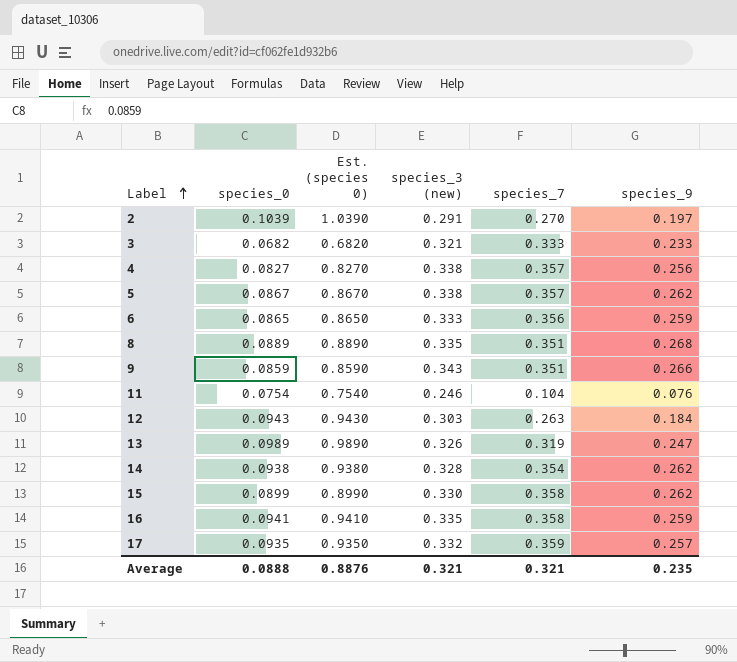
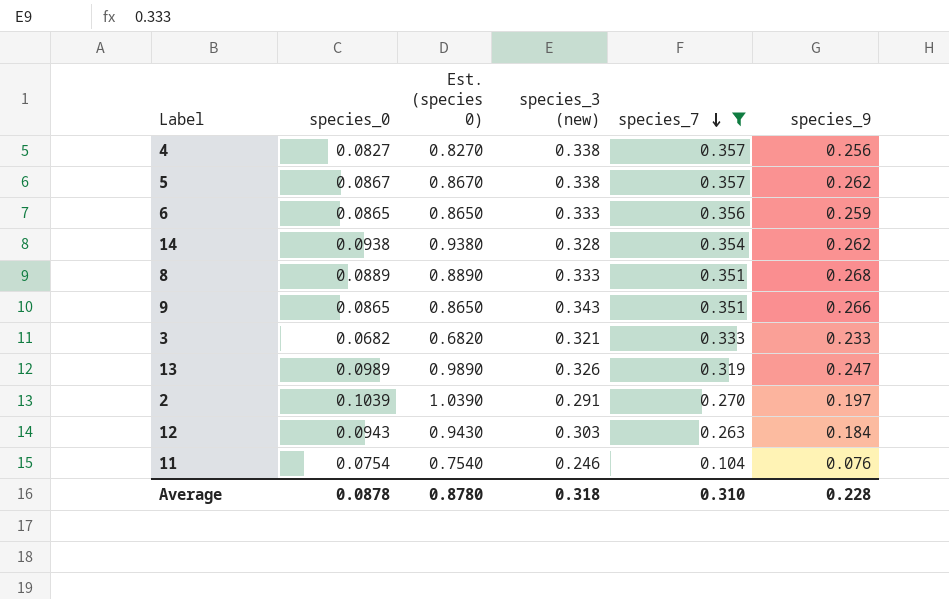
filter: none -> species_7 <= 0.357
row order: Label ascending -> species_7 descending
8 | species_3 (new): 0.335 -> 0.333
9 | species_0: 0.0859 -> 0.0865
9 | Est. (species 0): 0.8590 -> 0.8650
Average | species_0: 0.0888 -> 0.0878
Average | Est. (species 0): 0.8876 -> 0.8780
Average | species_3 (new): 0.321 -> 0.318
Average | species_7: 0.321 -> 0.310
Average | species_9: 0.235 -> 0.228

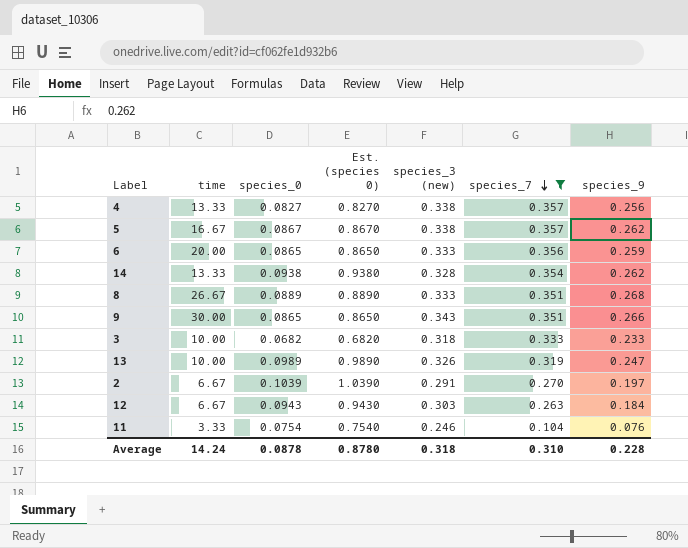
column time | position: none -> 2
3 | species_3 (new): 0.321 -> 0.318

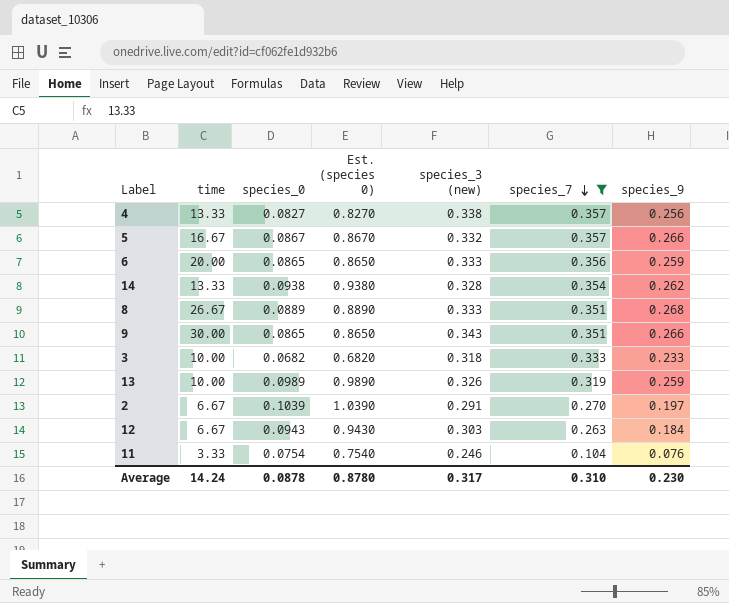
5 | species_3 (new): 0.338 -> 0.332
5 | species_9: 0.262 -> 0.266
13 | species_9: 0.247 -> 0.259
Average | species_3 (new): 0.318 -> 0.317
Average | species_9: 0.228 -> 0.230

